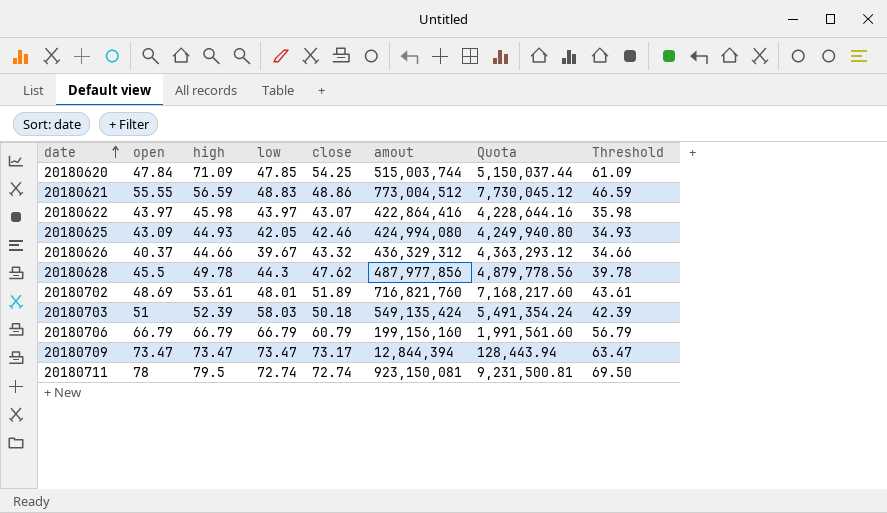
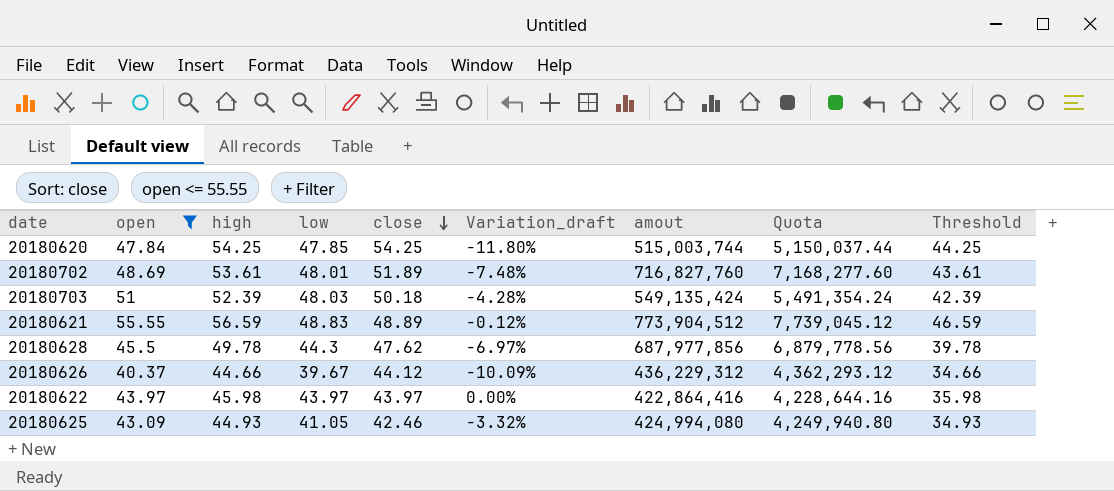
filter: none -> open <= 55.55
row order: date ascending -> close descending
column Variation_draft | formula: none -> ([low] - [close]) / [close]
20180620 | high: 71.09 -> 54.25
20180620 | Threshold: 61.09 -> 44.25
20180702 | amout: 716,821,760 -> 716,827,760
20180702 | Quota: 7,168,217.60 -> 7,168,277.60
20180703 | low: 58.03 -> 48.03
20180621 | close: 48.86 -> 48.89
20180621 | amout: 773,004,512 -> 773,904,512
20180621 | Quota: 7,730,045.12 -> 7,739,045.12
20180628 | amout: 487,977,856 -> 687,977,856
20180628 | Quota: 4,879,778.56 -> 6,879,778.56
20180626 | close: 43.32 -> 44.12
20180626 | amout: 436,329,312 -> 436,229,312
20180626 | Quota: 4,363,293.12 -> 4,362,293.12
20180622 | close: 43.07 -> 43.97
20180625 | low: 42.05 -> 41.05

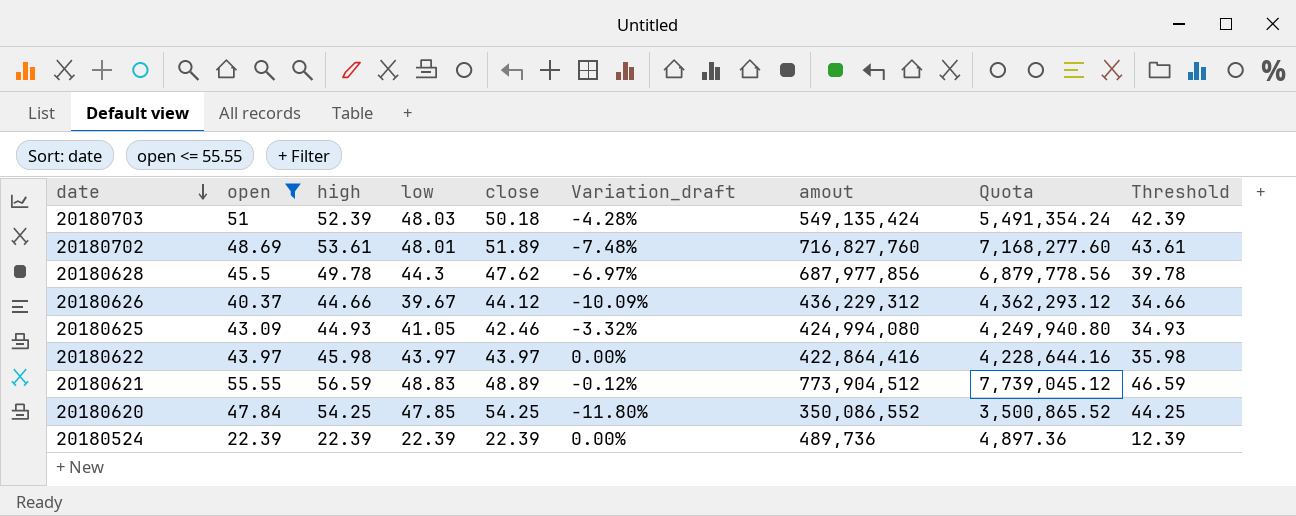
row order: close descending -> date descending
20180620 | amout: 515,003,744 -> 350,086,552
20180620 | Quota: 5,150,037.44 -> 3,500,865.52
row 20180524: none -> 22.39 | 22.39 | 22.39 | 22.39 | 0.00% | 489,736 | 4,897.36 | 12.39

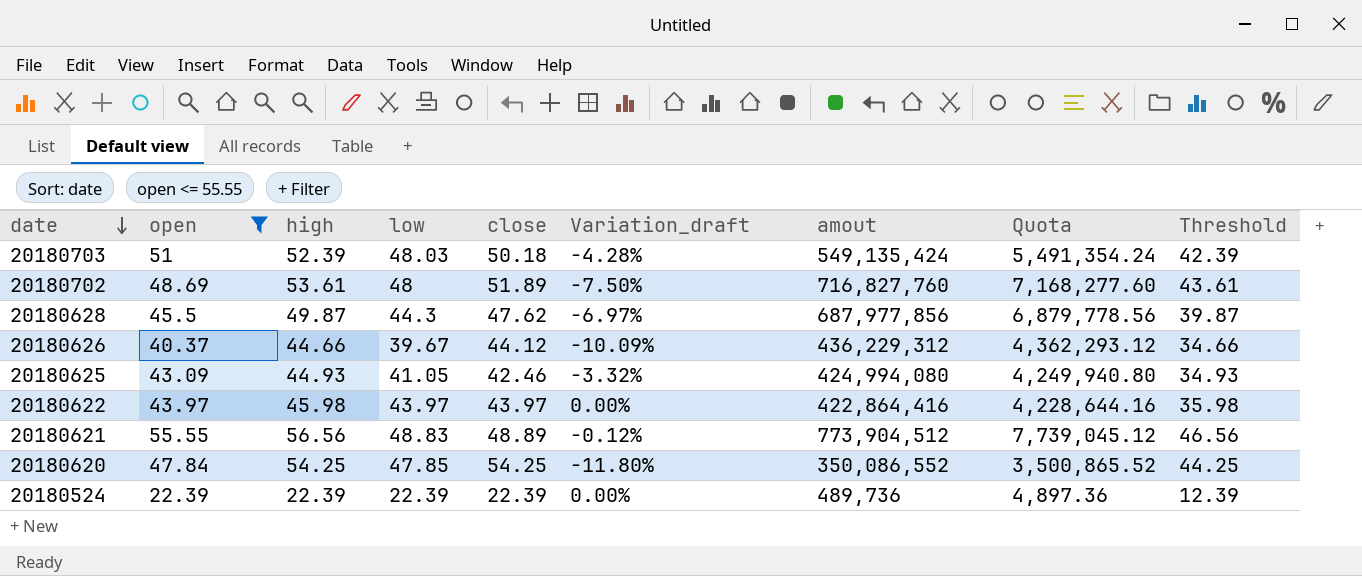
20180702 | low: 48.01 -> 48
20180702 | Variation_draft: -7.48% -> -7.50%
20180628 | high: 49.78 -> 49.87
20180628 | Threshold: 39.78 -> 39.87
20180621 | high: 56.59 -> 56.56
20180621 | Threshold: 46.59 -> 46.56

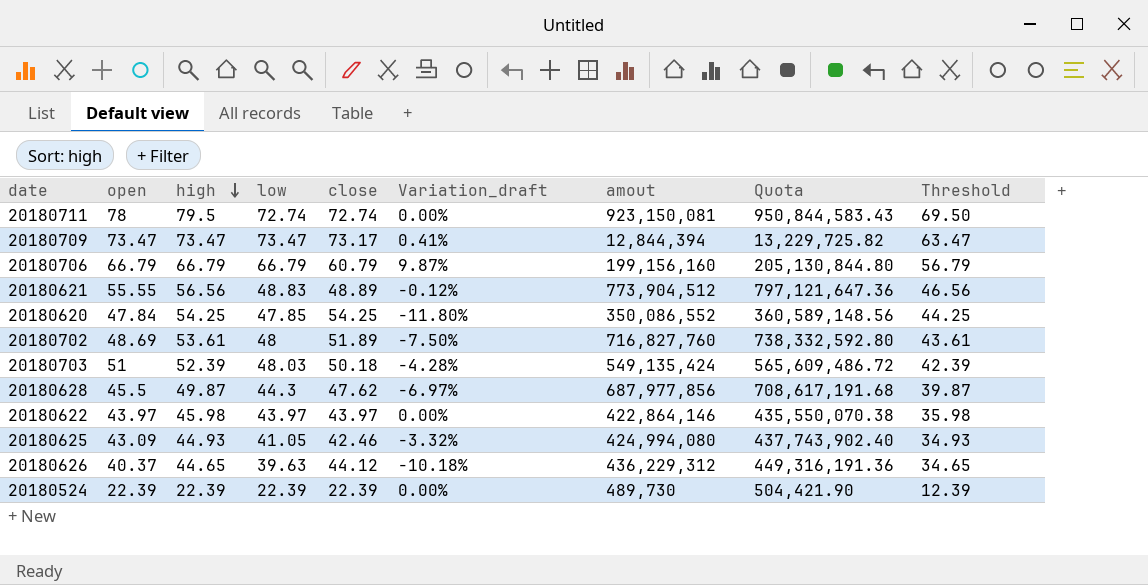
filter: open <= 55.55 -> none
row order: date descending -> high descending
column Quota | formula: [amout] * 0.01 -> [amout] * 1.03
20180622 | amout: 422,864,416 -> 422,864,146
20180626 | high: 44.66 -> 44.65
20180626 | low: 39.67 -> 39.63
20180626 | Variation_draft: -10.09% -> -10.18%
20180626 | Threshold: 34.66 -> 34.65
20180524 | amout: 489,736 -> 489,730

